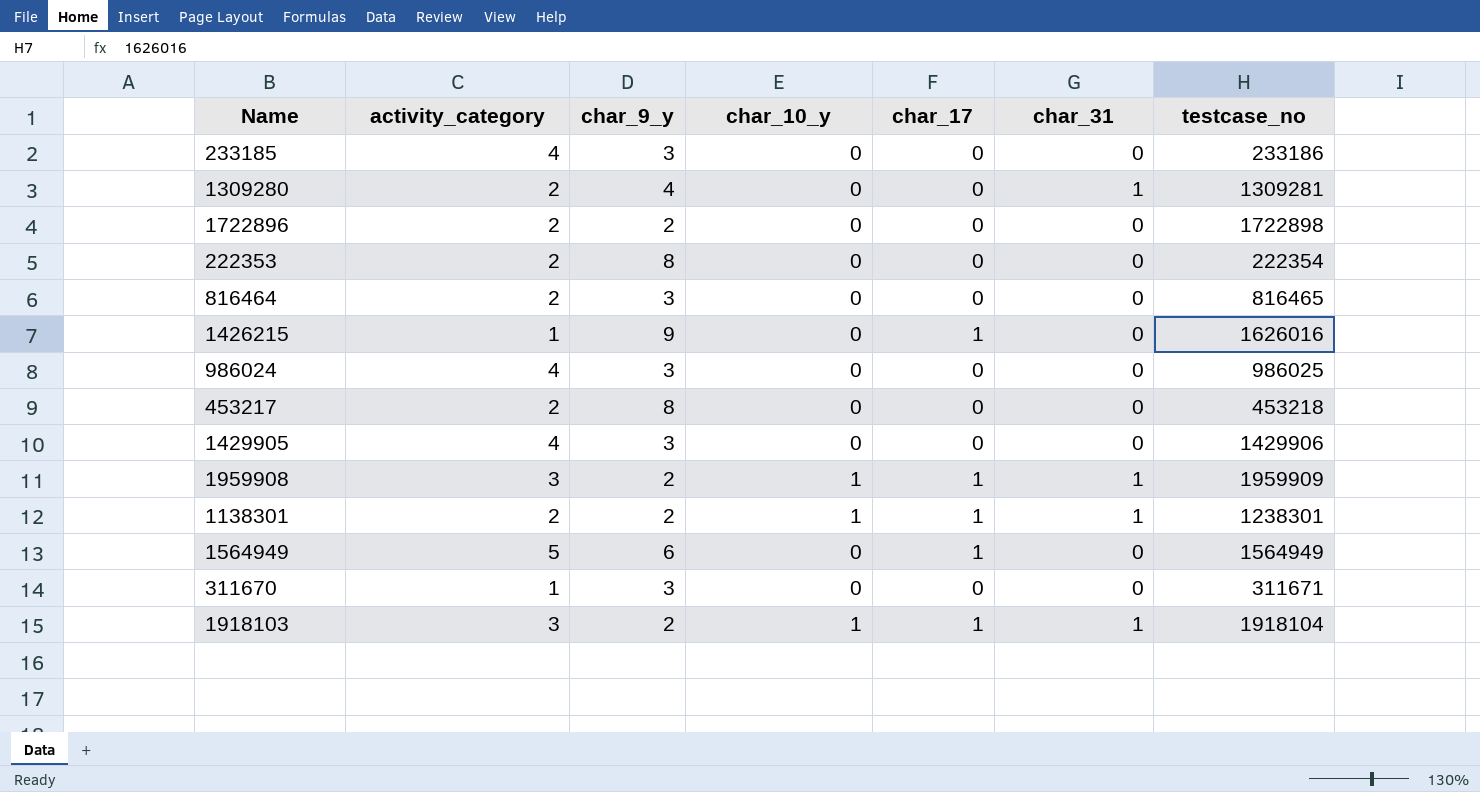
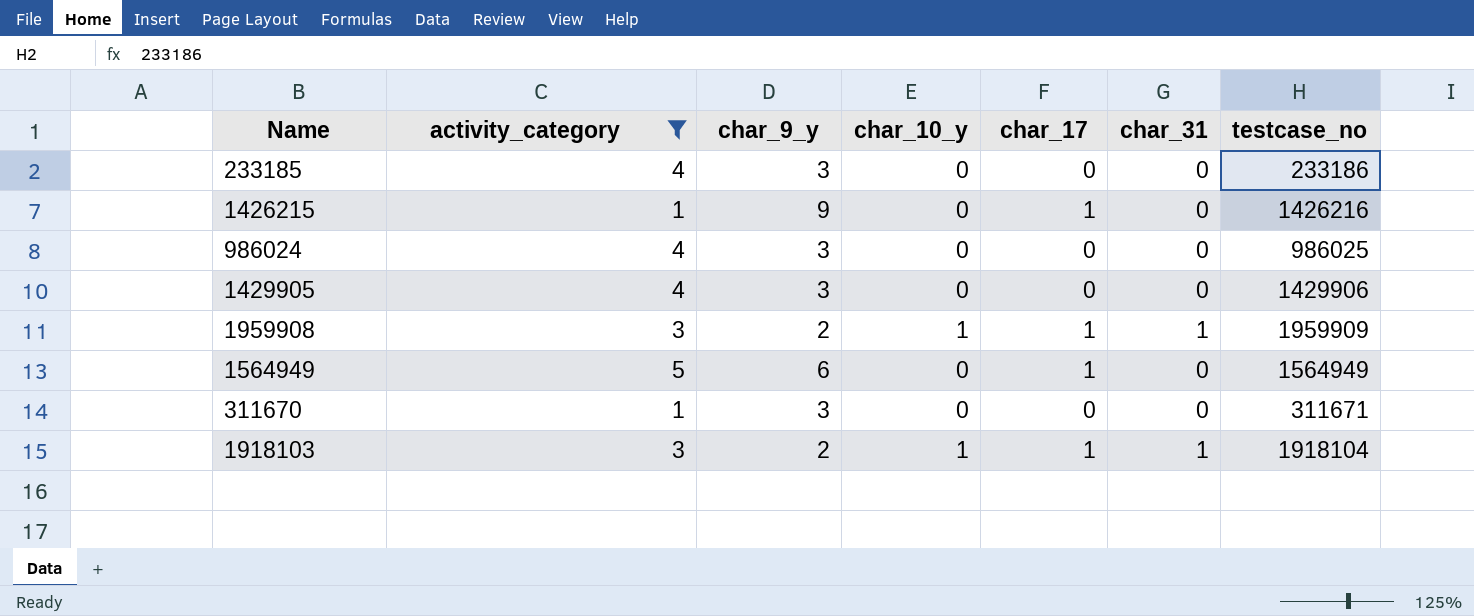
filter: none -> activity_category != 2
1426215 | testcase_no: 1626016 -> 1426216

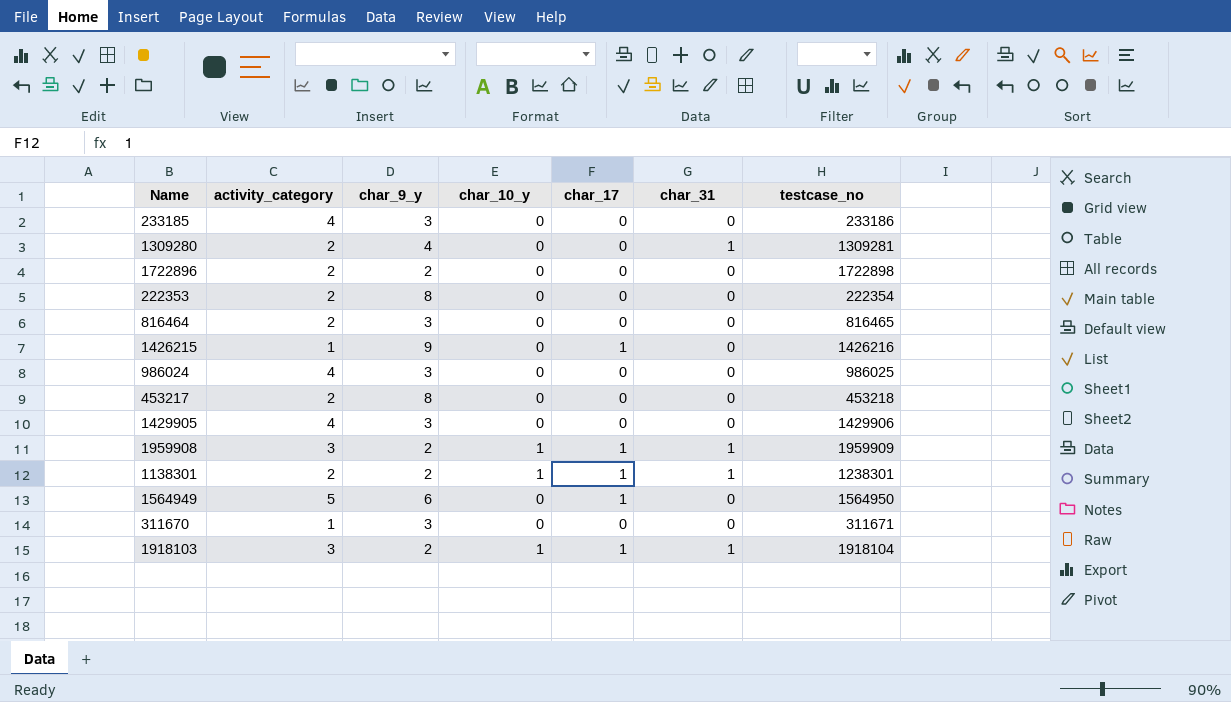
filter: activity_category != 2 -> none
1564949 | testcase_no: 1564949 -> 1564950

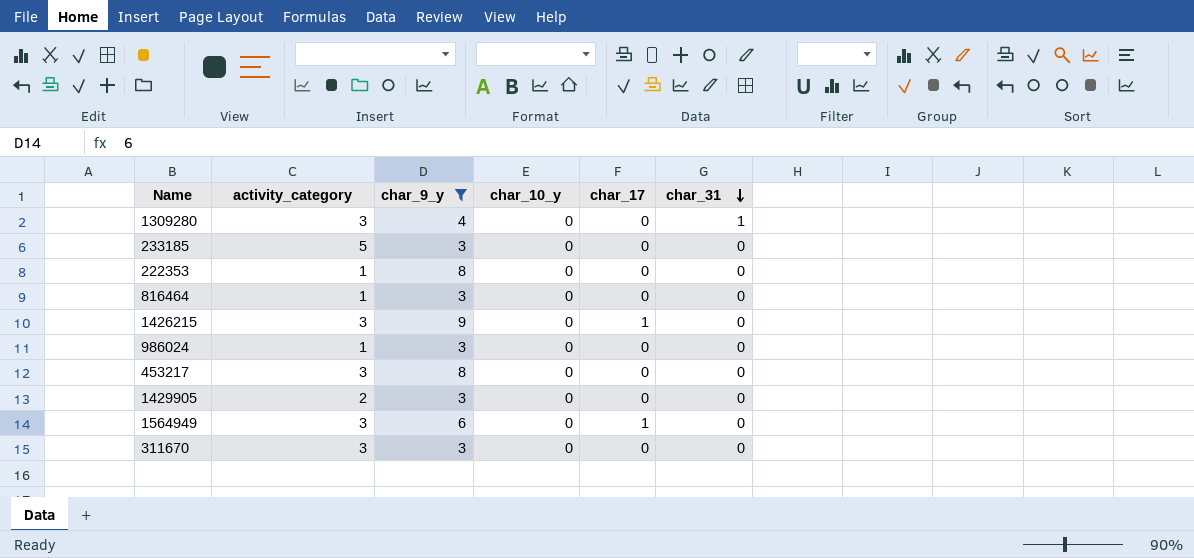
filter: none -> char_9_y != 2
row order: none -> char_31 descending
column testcase_no | position: 7 -> none
1309280 | activity_category: 2 -> 3
233185 | activity_category: 4 -> 5
222353 | activity_category: 2 -> 1
816464 | activity_category: 2 -> 1
1426215 | activity_category: 1 -> 3
986024 | activity_category: 4 -> 1
453217 | activity_category: 2 -> 3
1429905 | activity_category: 4 -> 2
1564949 | activity_category: 5 -> 3
311670 | activity_category: 1 -> 3

